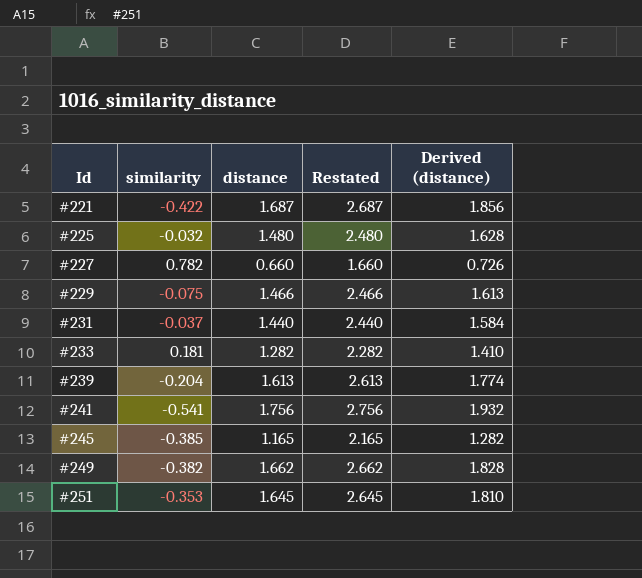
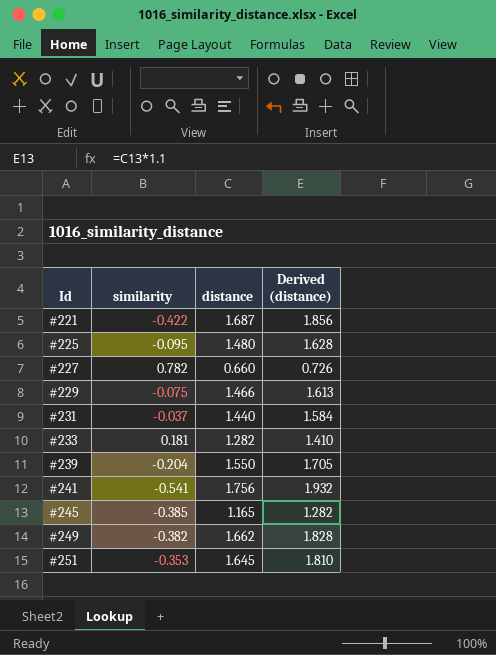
column Restated | formula: [distance] + 1 -> none
#225 | similarity: -0.032 -> -0.095
#239 | distance: 1.613 -> 1.550
#239 | Derived (distance): 1.774 -> 1.705

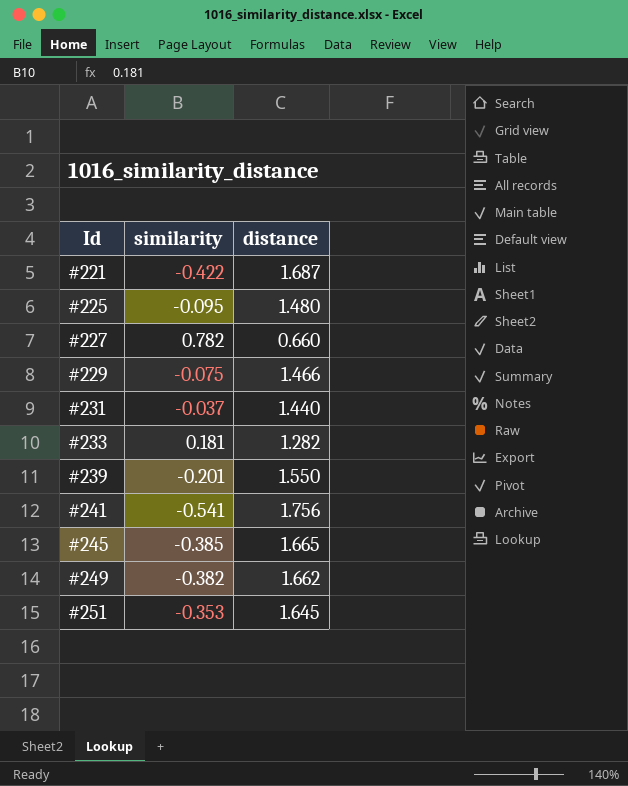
column Derived (distance) | formula: [distance] * 1.1 -> none
#239 | similarity: -0.204 -> -0.201
#245 | distance: 1.165 -> 1.665

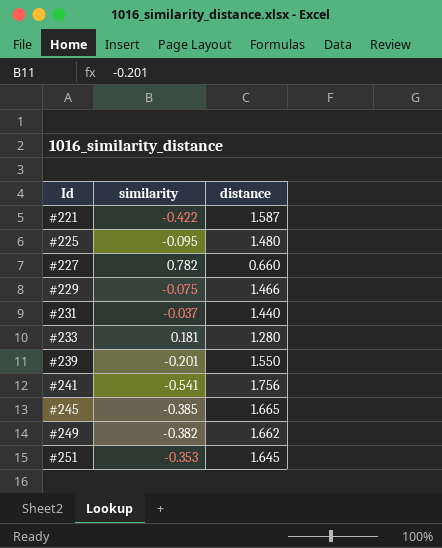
#221 | distance: 1.687 -> 1.587
#233 | distance: 1.282 -> 1.280

